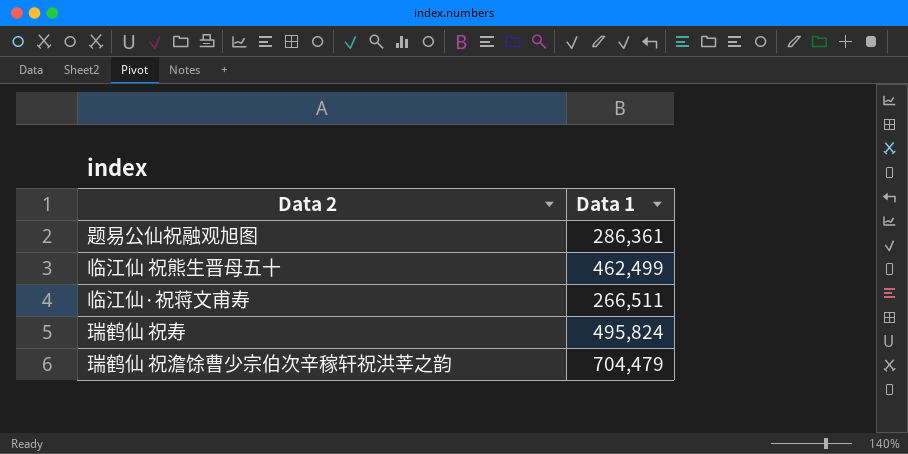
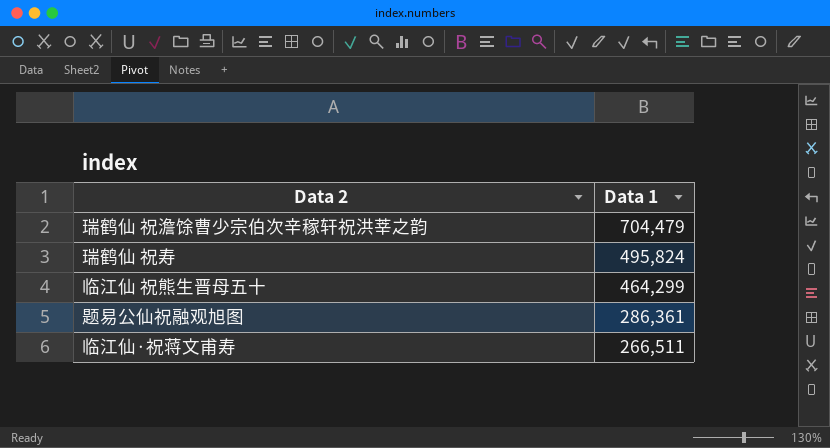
row order: none -> Data 1 descending
临江仙 祝熊生晋母五十 | Data 1: 462,499 -> 464,299

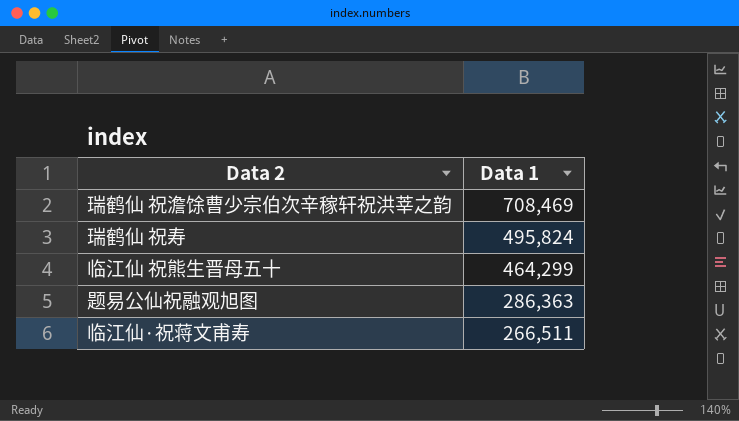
瑞鹤仙 祝澹馀曹少宗伯次辛稼轩祝洪莘之韵 | Data 1: 704,479 -> 708,469
题易公仙祝融观旭图 | Data 1: 286,361 -> 286,363

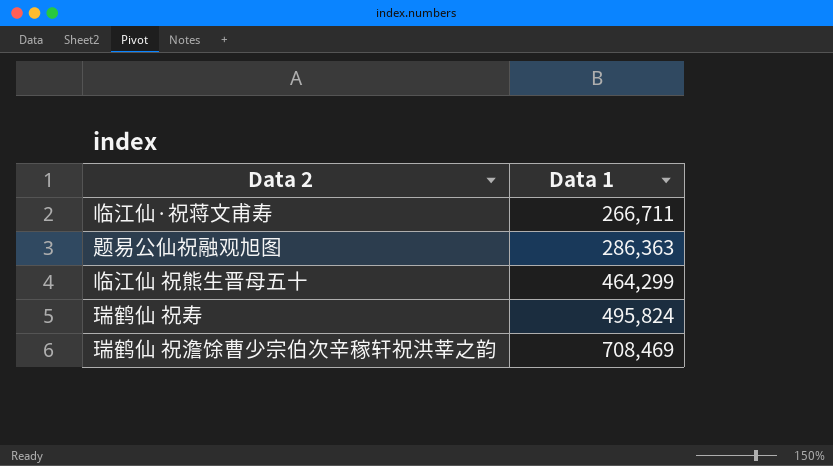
row order: Data 1 descending -> Data 1 ascending
临江仙·祝蒋文甫寿 | Data 1: 266,511 -> 266,711

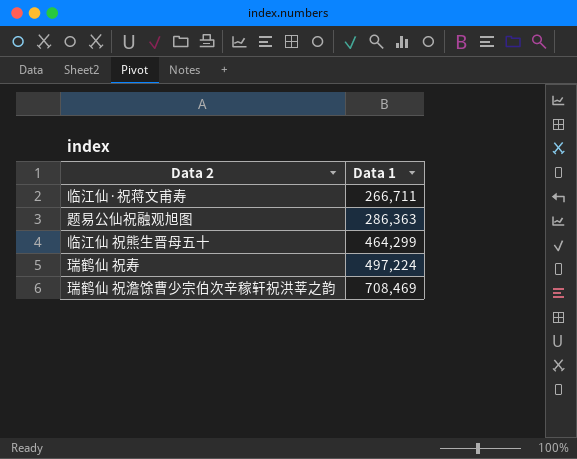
瑞鹤仙 祝寿 | Data 1: 495,824 -> 497,224

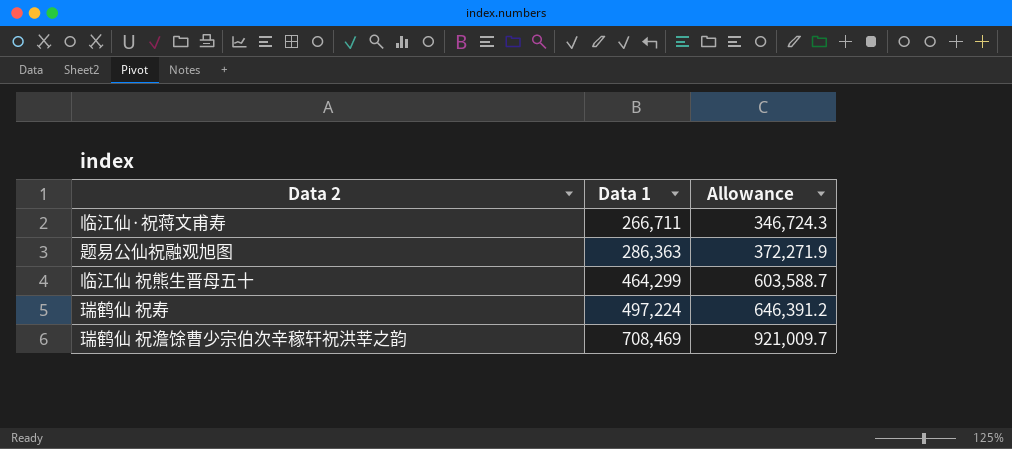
column Allowance | formula: none -> [Data 1] * 1.3

